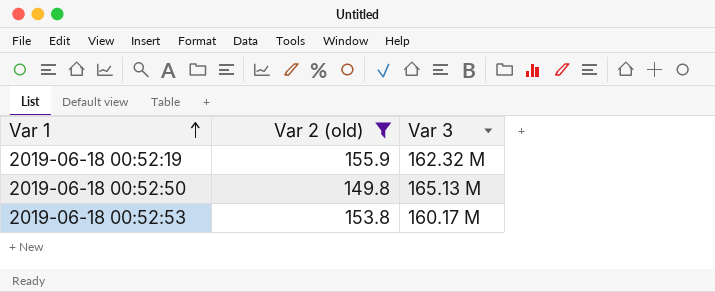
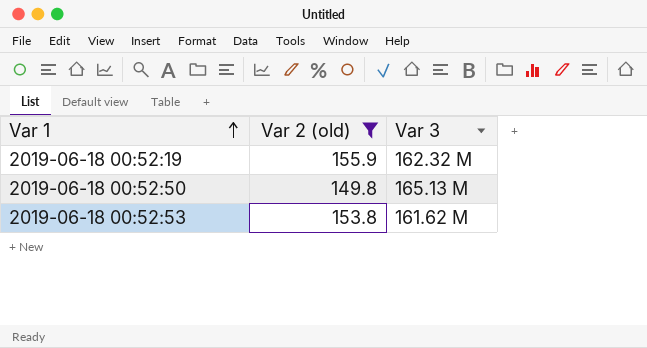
2019-06-18 00:52:53 | Var 3: 160.17 M -> 161.62 M

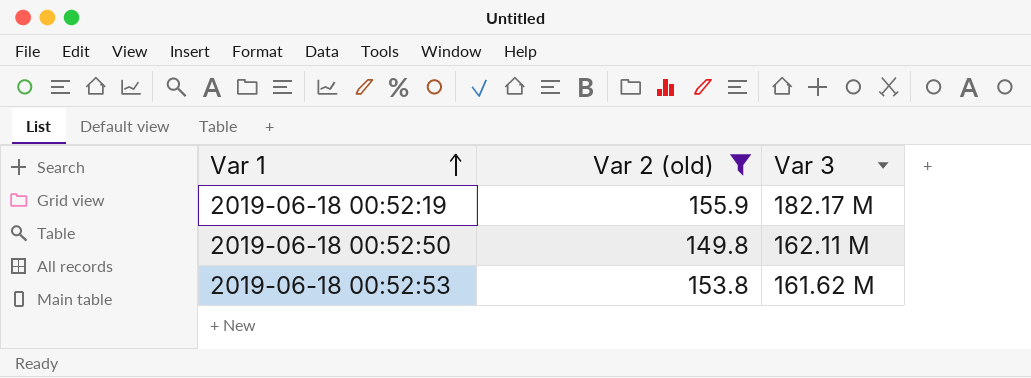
2019-06-18 00:52:19 | Var 3: 162.32 M -> 182.17 M
2019-06-18 00:52:50 | Var 3: 165.13 M -> 162.11 M

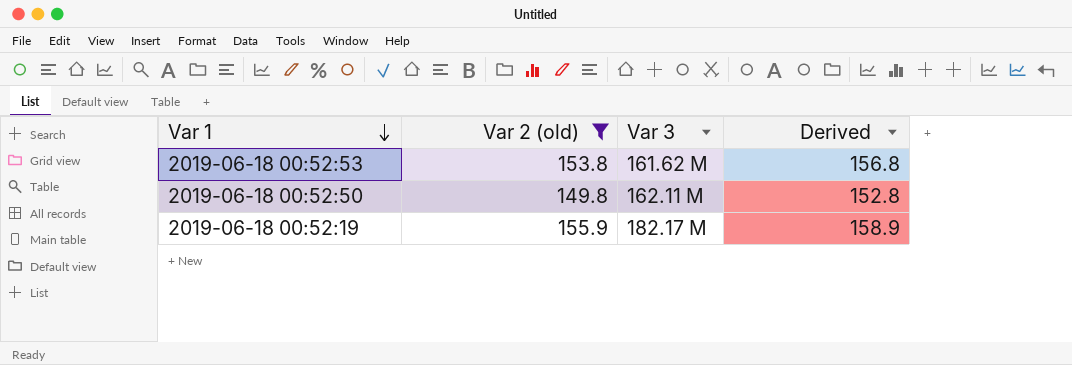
row order: Var 1 ascending -> Var 1 descending
column Derived | formula: none -> [Var 2 (old)] + 3

